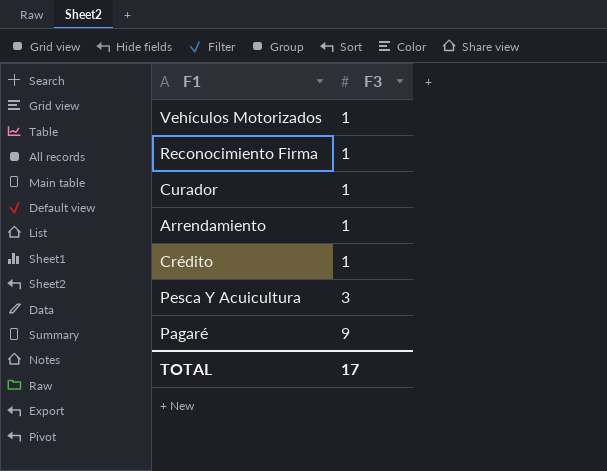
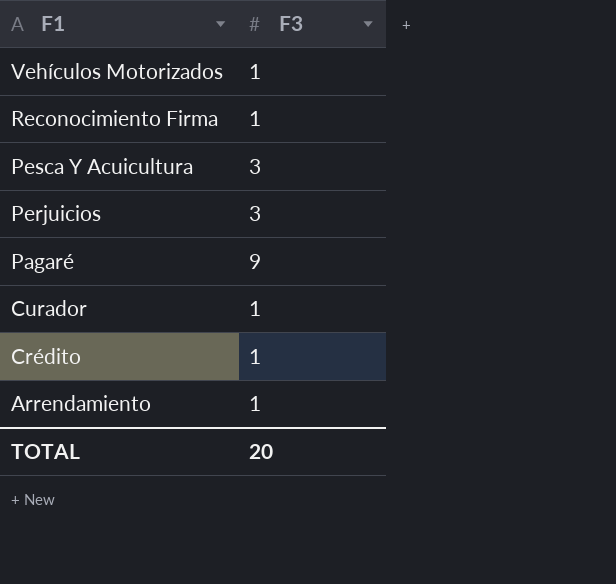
row order: F3 ascending -> F1 descending
row Perjuicios: none -> 3
TOTAL | F3: 17 -> 20

